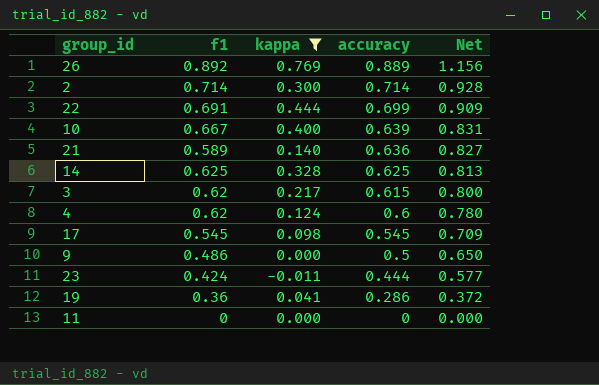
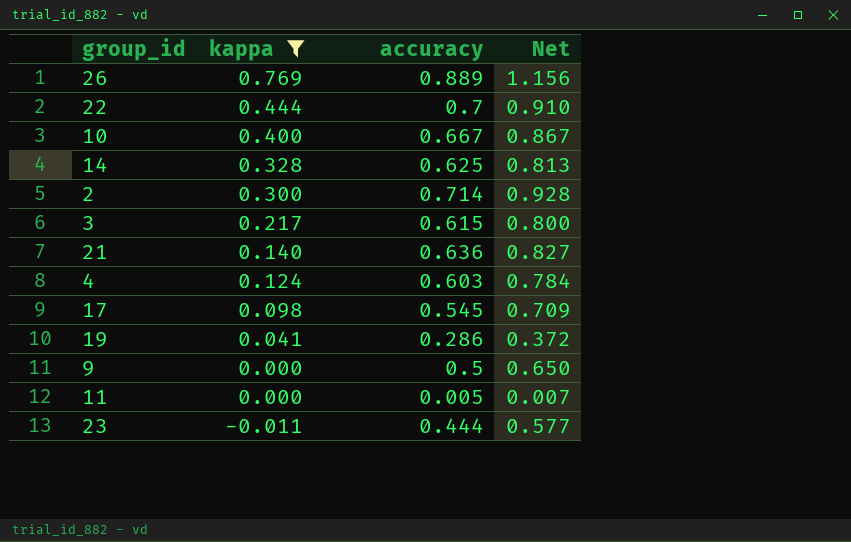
row order: accuracy descending -> kappa descending
column f1 | position: 2 -> none
22 | accuracy: 0.699 -> 0.7
22 | Net: 0.909 -> 0.910
10 | accuracy: 0.639 -> 0.667
10 | Net: 0.831 -> 0.867
4 | accuracy: 0.6 -> 0.603
4 | Net: 0.780 -> 0.784
11 | accuracy: 0 -> 0.005
11 | Net: 0.000 -> 0.007

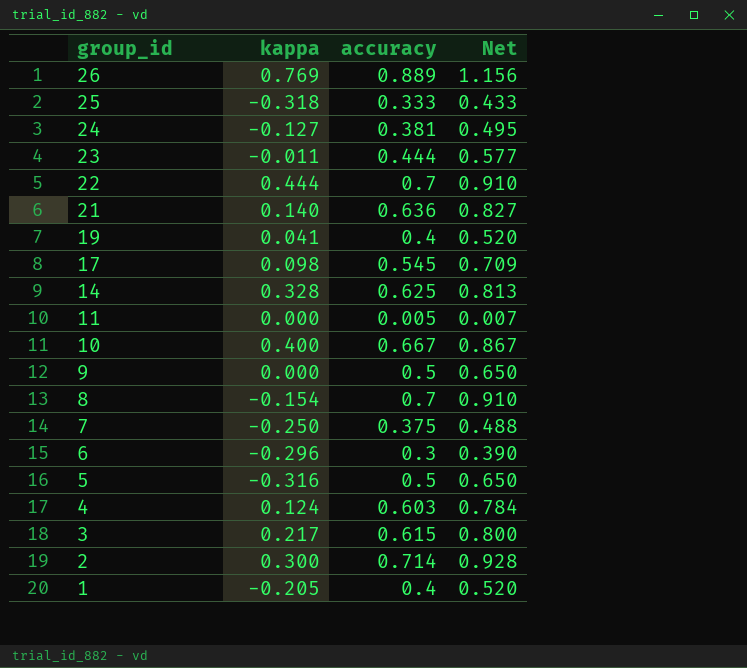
filter: kappa >= -0.011 -> none
row order: kappa descending -> group_id descending
19 | accuracy: 0.286 -> 0.4
19 | Net: 0.372 -> 0.520

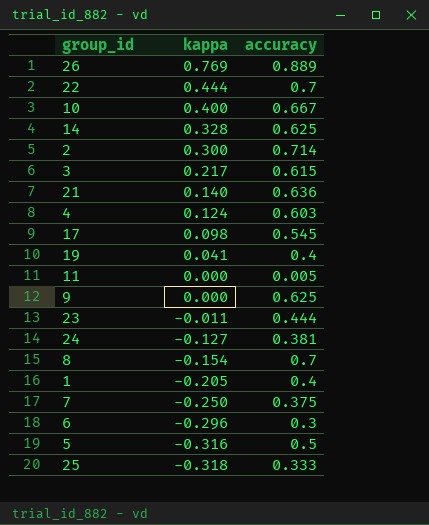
row order: group_id descending -> kappa descending
column Net | formula: [accuracy] * 1.3 -> none
9 | accuracy: 0.5 -> 0.625

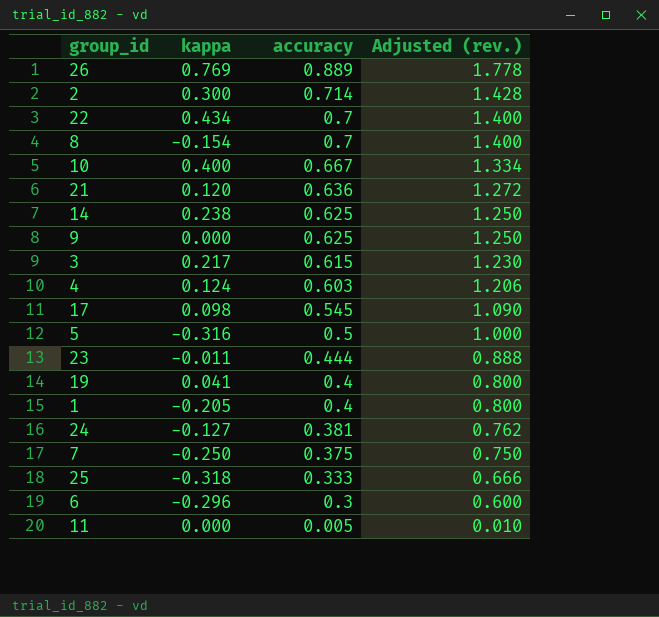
row order: kappa descending -> accuracy descending
column Adjusted (rev.) | formula: none -> [accuracy] * 2
22 | kappa: 0.444 -> 0.434
21 | kappa: 0.140 -> 0.120
14 | kappa: 0.328 -> 0.238

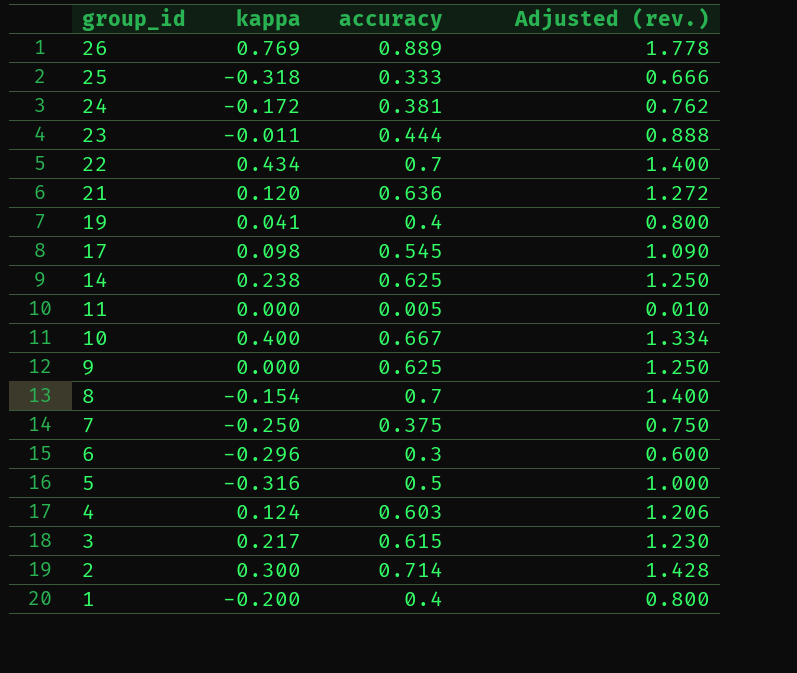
row order: accuracy descending -> group_id descending
24 | kappa: -0.127 -> -0.172
1 | kappa: -0.205 -> -0.200

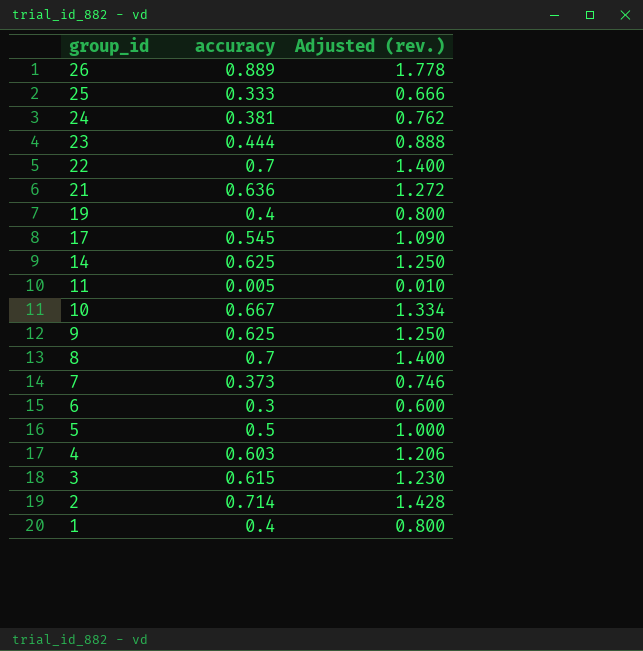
column kappa | position: 2 -> none
7 | accuracy: 0.375 -> 0.373
7 | Adjusted (rev.): 0.750 -> 0.746

